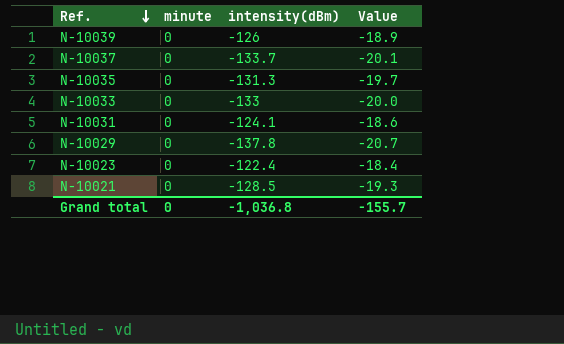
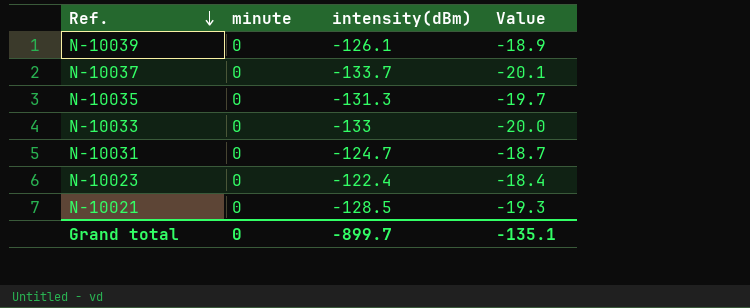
row N-10029: 0 | -137.8 | -20.7 -> none
N-10039 | intensity(dBm): -126 -> -126.1
N-10031 | intensity(dBm): -124.1 -> -124.7
N-10031 | Value: -18.6 -> -18.7
Grand total | intensity(dBm): -1,036.8 -> -899.7
Grand total | Value: -155.7 -> -135.1

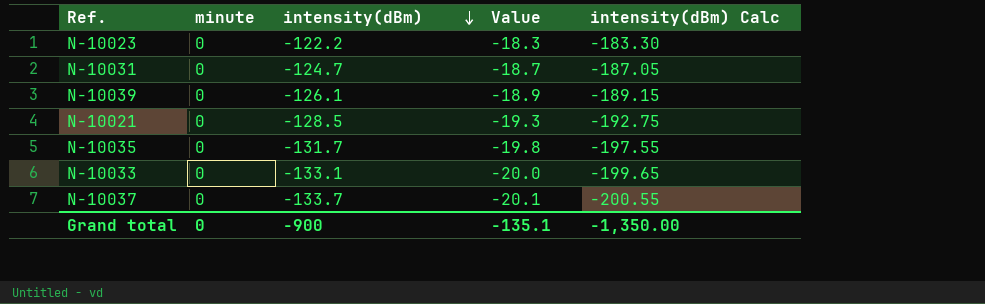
row order: Ref. descending -> intensity(dBm) descending
column intensity(dBm) Calc | formula: none -> [intensity(dBm)] * 1.5
N-10023 | intensity(dBm): -122.4 -> -122.2
N-10023 | Value: -18.4 -> -18.3
N-10035 | intensity(dBm): -131.3 -> -131.7
N-10035 | Value: -19.7 -> -19.8
N-10033 | intensity(dBm): -133 -> -133.1
Grand total | intensity(dBm): -899.7 -> -900

